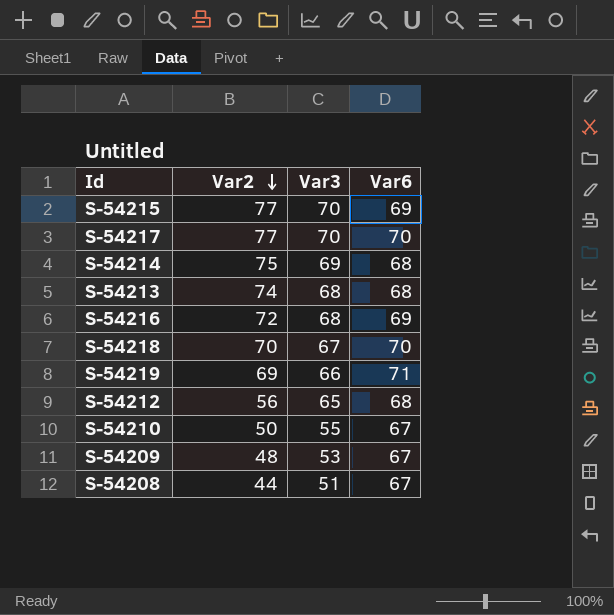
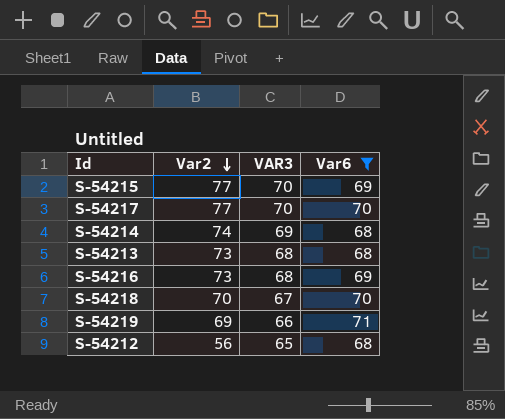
filter: none -> Var6 != 67
column name: Var3 -> VAR3
S-54214 | Var2: 75 -> 74
S-54213 | Var2: 74 -> 73
S-54216 | Var2: 72 -> 73

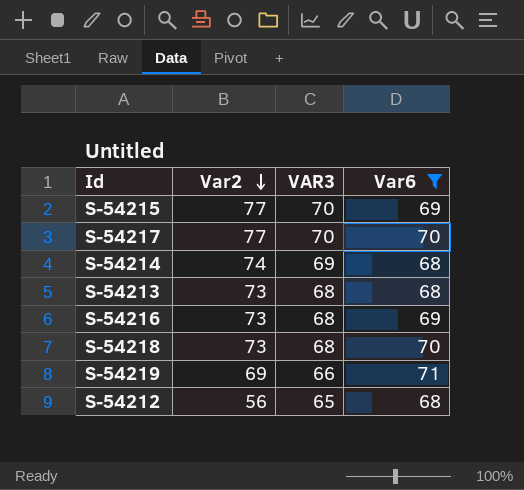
S-54218 | Var2: 70 -> 73
S-54218 | VAR3: 67 -> 68

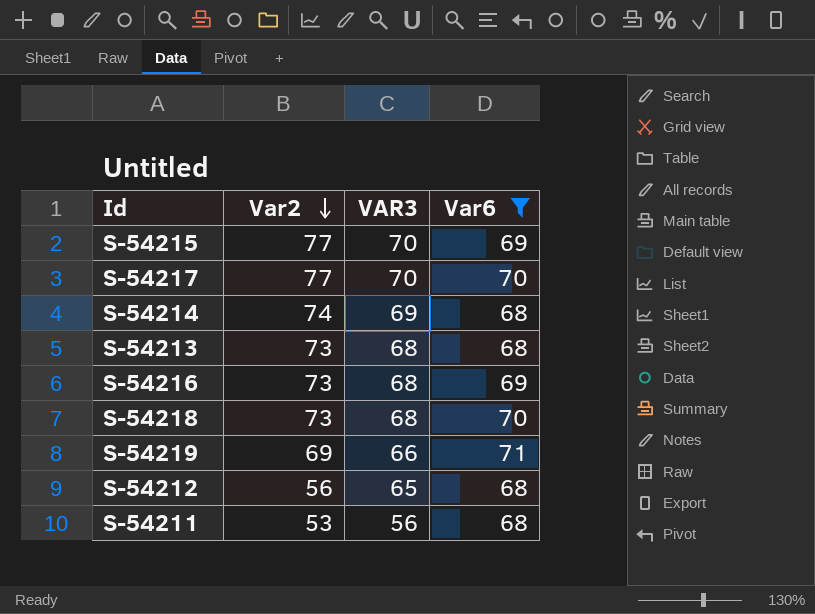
row S-54211: none -> 53 | 56 | 68

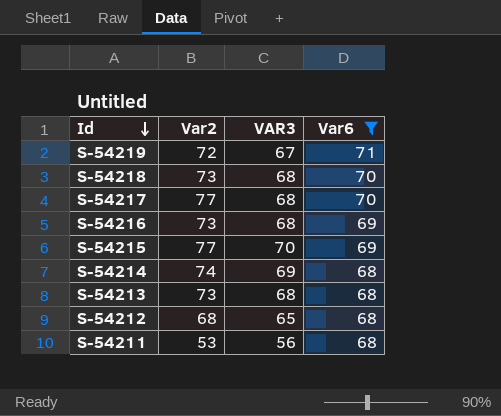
row order: Var2 descending -> Id descending
S-54219 | Var2: 69 -> 72
S-54219 | VAR3: 66 -> 67
S-54217 | VAR3: 70 -> 68
S-54212 | Var2: 56 -> 68

